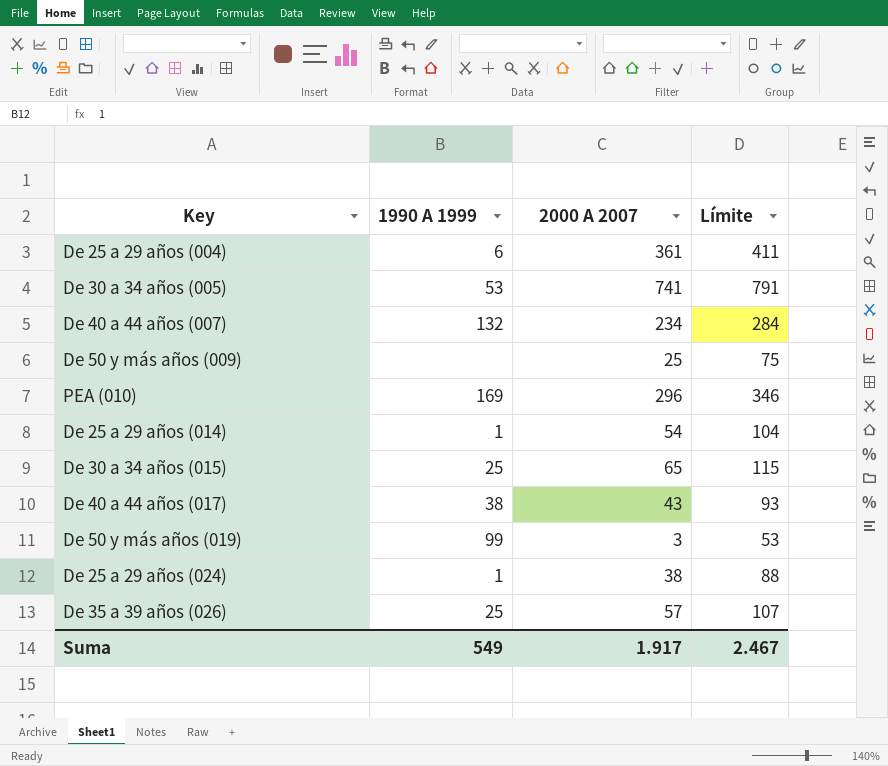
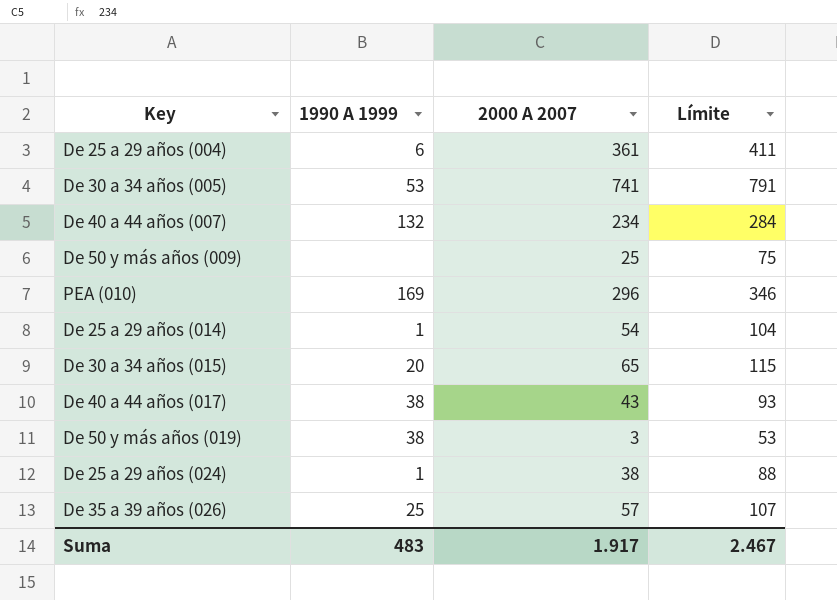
De 30 a 34 años (015) | 1990 A 1999: 25 -> 20
De 50 y más años (019) | 1990 A 1999: 99 -> 38
Suma | 1990 A 1999: 549 -> 483

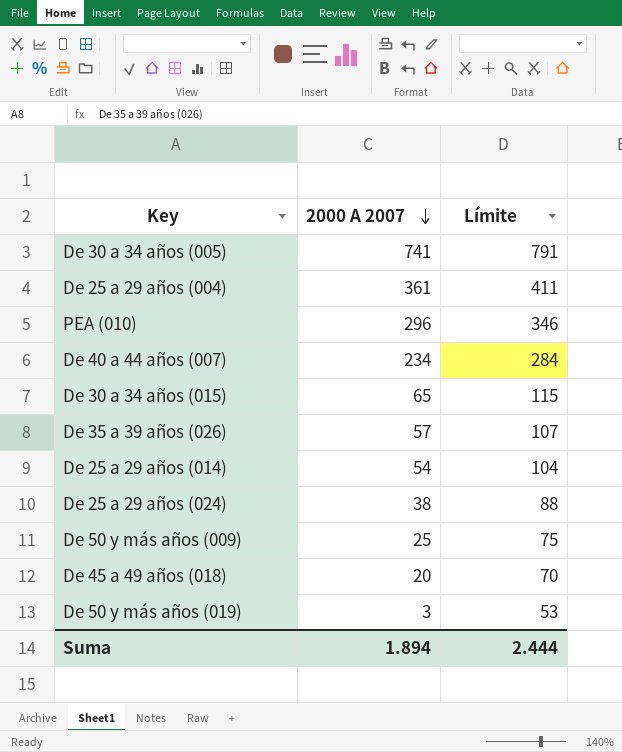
row order: none -> 2000 A 2007 descending
column 1990 A 1999 | position: 2 -> none
row De 40 a 44 años (017): 38 | 43 | 93 -> none
row De 45 a 49 años (018): none -> 20 | 70
Suma | 2000 A 2007: 1.917 -> 1.894
Suma | Límite: 2.467 -> 2.444

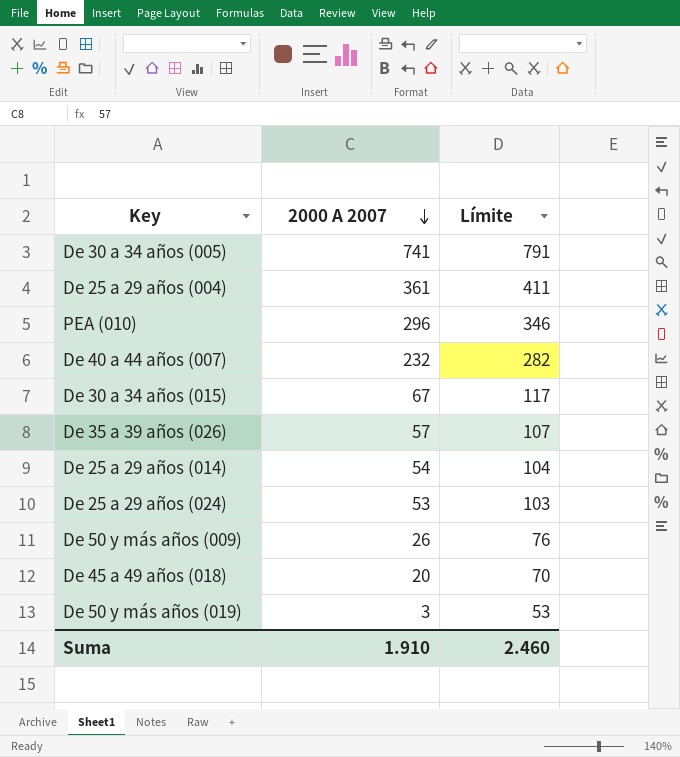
De 40 a 44 años (007) | 2000 A 2007: 234 -> 232
De 40 a 44 años (007) | Límite: 284 -> 282
De 30 a 34 años (015) | 2000 A 2007: 65 -> 67
De 30 a 34 años (015) | Límite: 115 -> 117
De 25 a 29 años (024) | 2000 A 2007: 38 -> 53
De 25 a 29 años (024) | Límite: 88 -> 103
De 50 y más años (009) | 2000 A 2007: 25 -> 26
De 50 y más años (009) | Límite: 75 -> 76
Suma | 2000 A 2007: 1.894 -> 1.910
Suma | Límite: 2.444 -> 2.460

